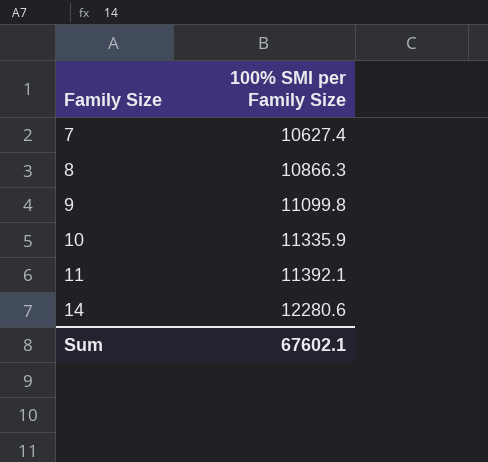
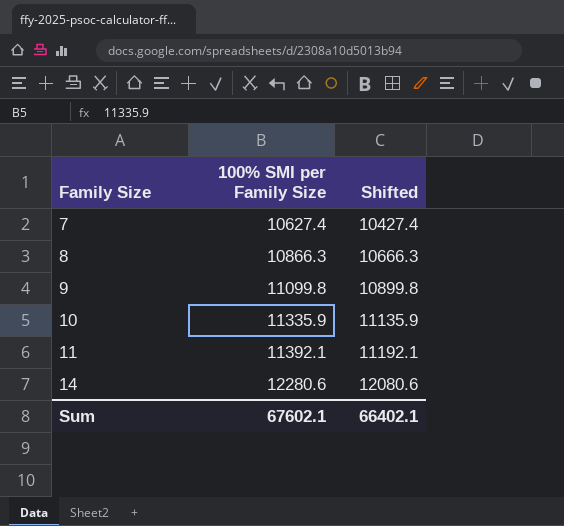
column Shifted | formula: none -> [100% SMI per Family Size] - 200

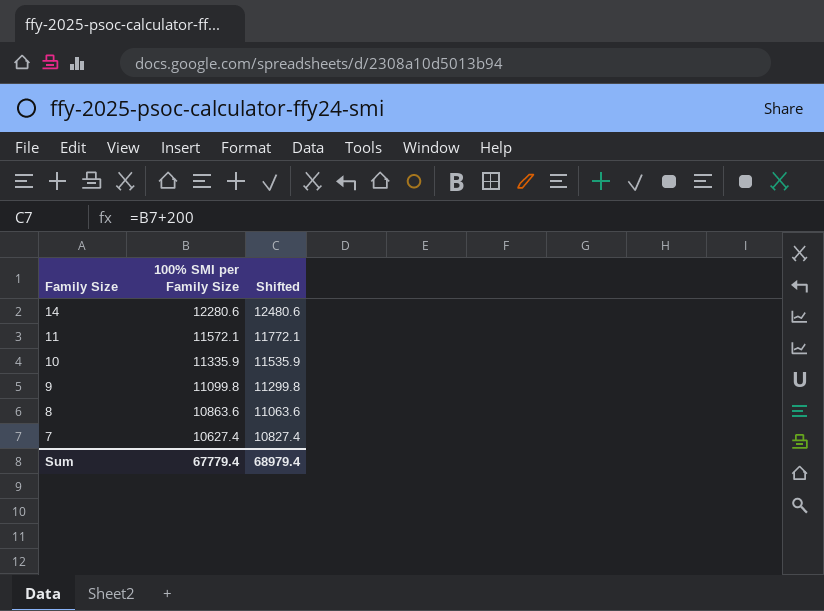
row order: Family Size ascending -> Family Size descending
column Shifted | formula: [100% SMI per Family Size] - 200 -> [100% SMI per Family Size] + 200
11 | 100% SMI per Family Size: 11392.1 -> 11572.1
8 | 100% SMI per Family Size: 10866.3 -> 10863.6
Sum | 100% SMI per Family Size: 67602.1 -> 67779.4
Sum | Shifted: 66402.1 -> 68979.4

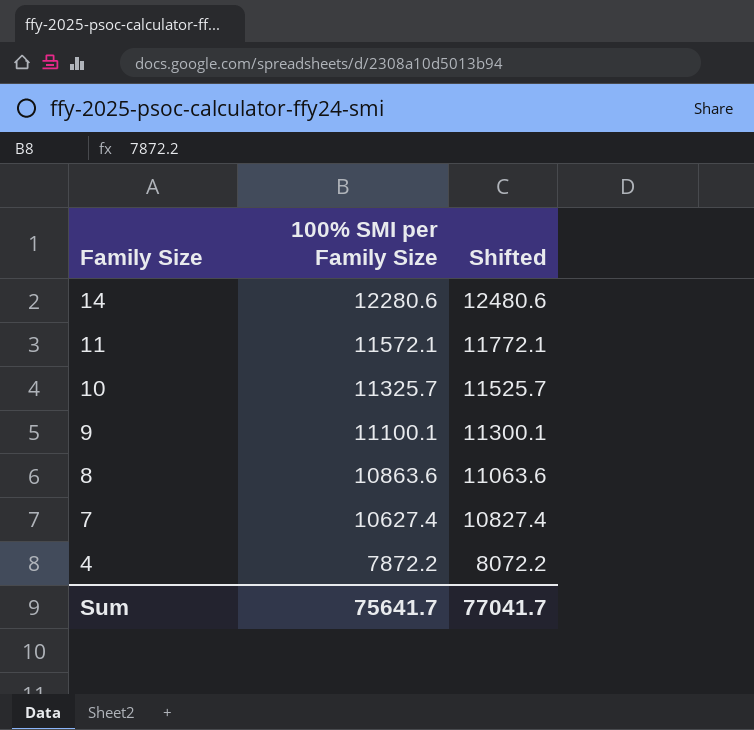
10 | 100% SMI per Family Size: 11335.9 -> 11325.7
10 | Shifted: 11535.9 -> 11525.7
9 | 100% SMI per Family Size: 11099.8 -> 11100.1
9 | Shifted: 11299.8 -> 11300.1
row 4: none -> 7872.2 | 8072.2
Sum | 100% SMI per Family Size: 67779.4 -> 75641.7
Sum | Shifted: 68979.4 -> 77041.7

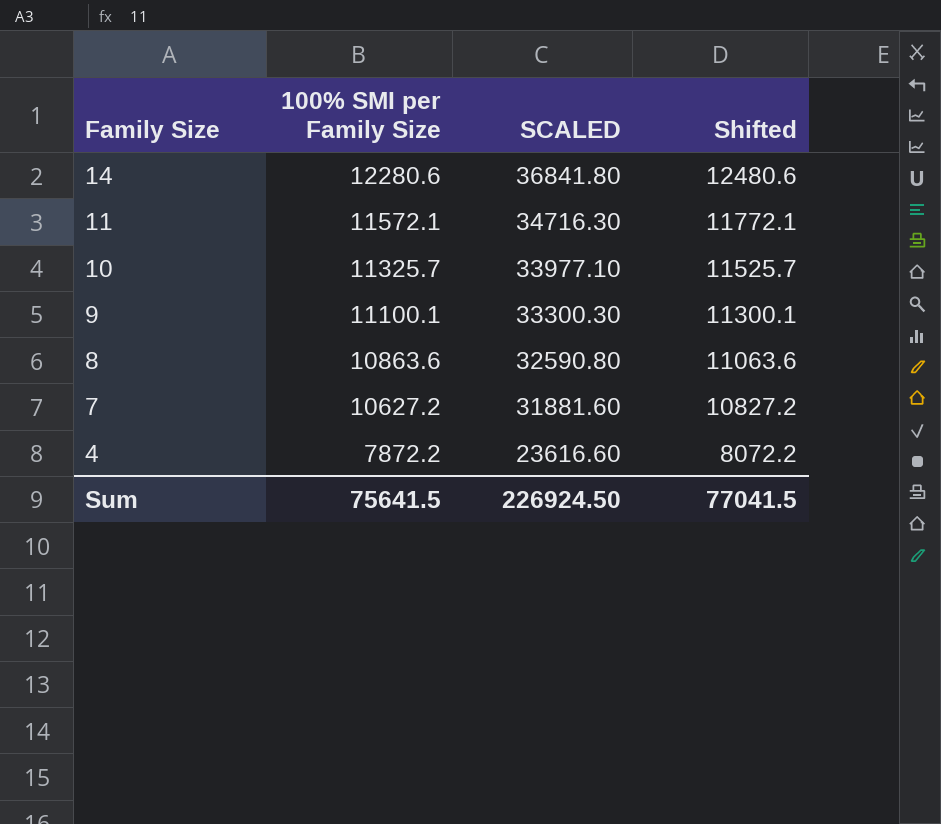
column SCALED | formula: none -> [100% SMI per Family Size] * 3
7 | 100% SMI per Family Size: 10627.4 -> 10627.2
7 | Shifted: 10827.4 -> 10827.2
Sum | 100% SMI per Family Size: 75641.7 -> 75641.5
Sum | Shifted: 77041.7 -> 77041.5

